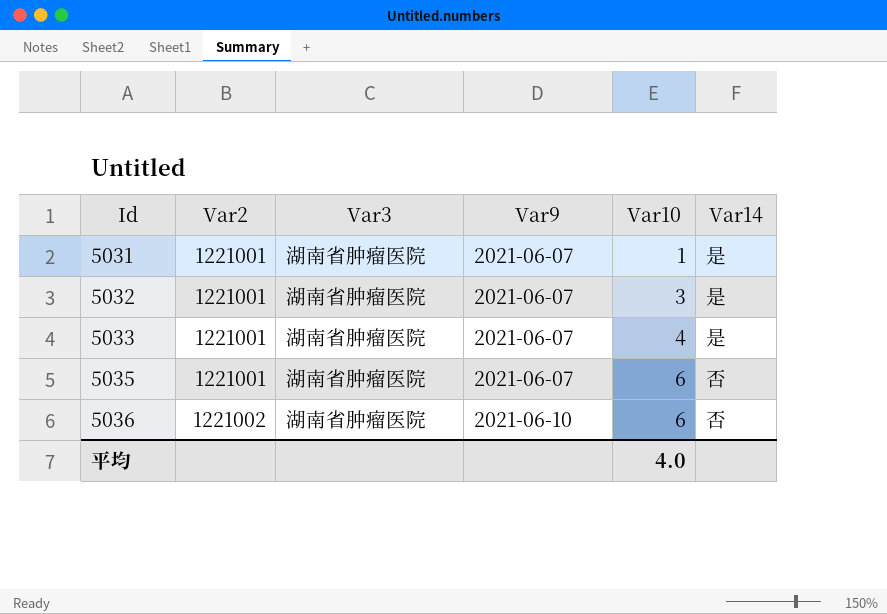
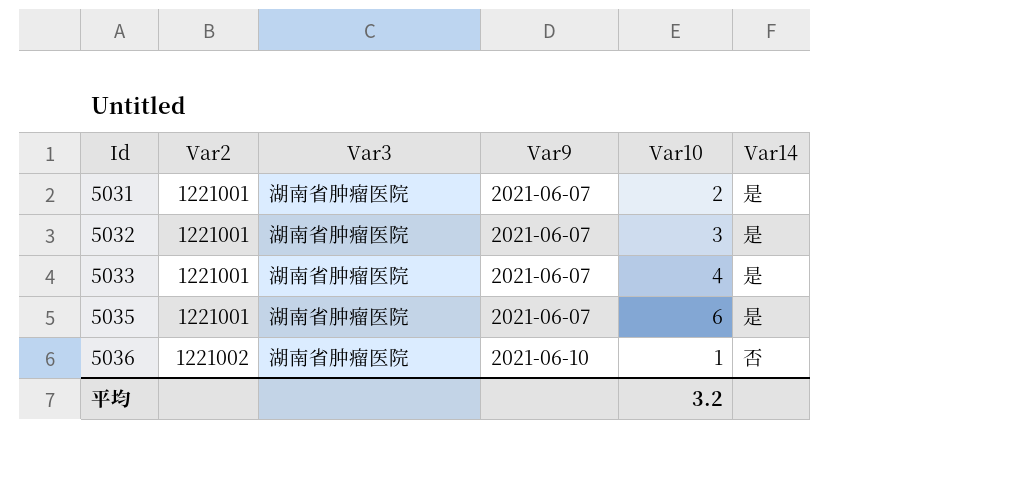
5031 | Var10: 1 -> 2
5035 | Var14: 否 -> 是
5036 | Var10: 6 -> 1
平均 | Var10: 4.0 -> 3.2

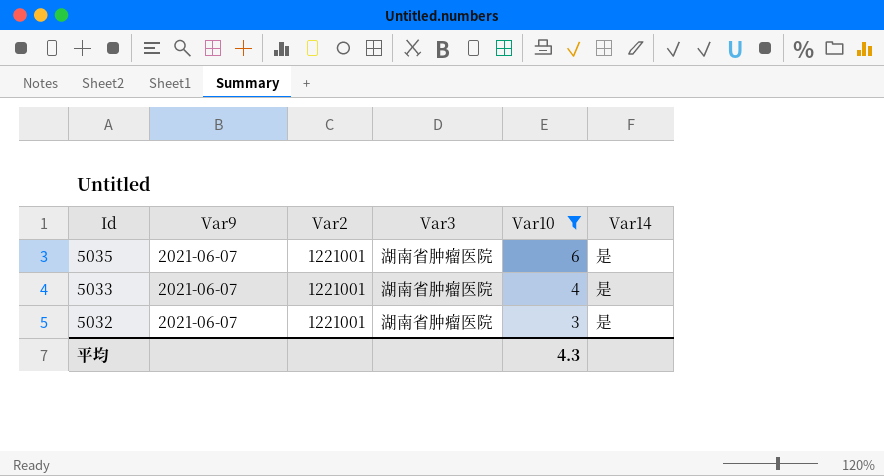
filter: none -> Var10 >= 3
row order: Id ascending -> Id descending
column Var9 | position: 4 -> 2
平均 | Var10: 3.2 -> 4.3

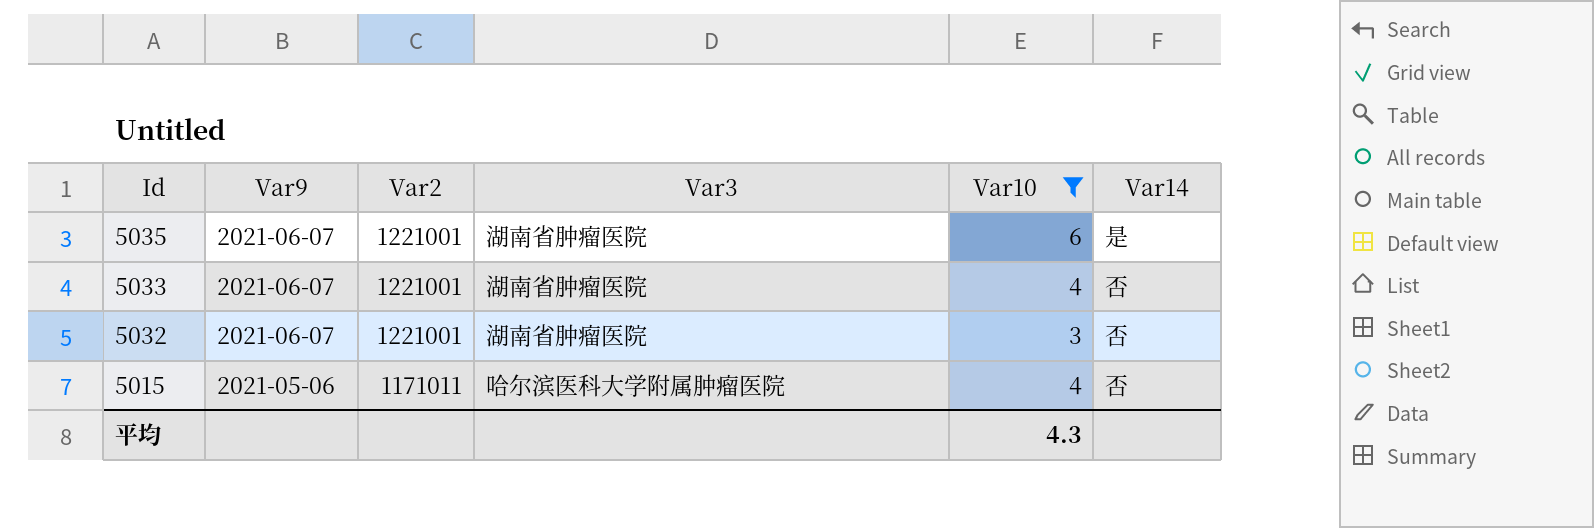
5033 | Var14: 是 -> 否
5032 | Var14: 是 -> 否
row 5015: none -> 2021-05-06 | 1171011 | 哈尔滨医科大学附属肿瘤医院 | 4 | 否

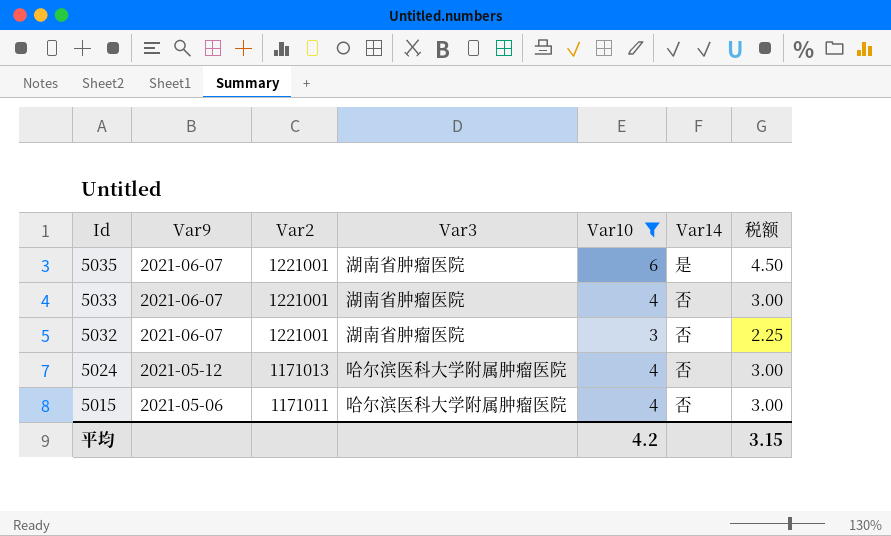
column 税额 | formula: none -> [Var10] * 0.75
row 5024: none -> 2021-05-12 | 1171013 | 哈尔滨医科大学附属肿瘤医院 | 4 | 否 | 3.00
平均 | Var10: 4.3 -> 4.2

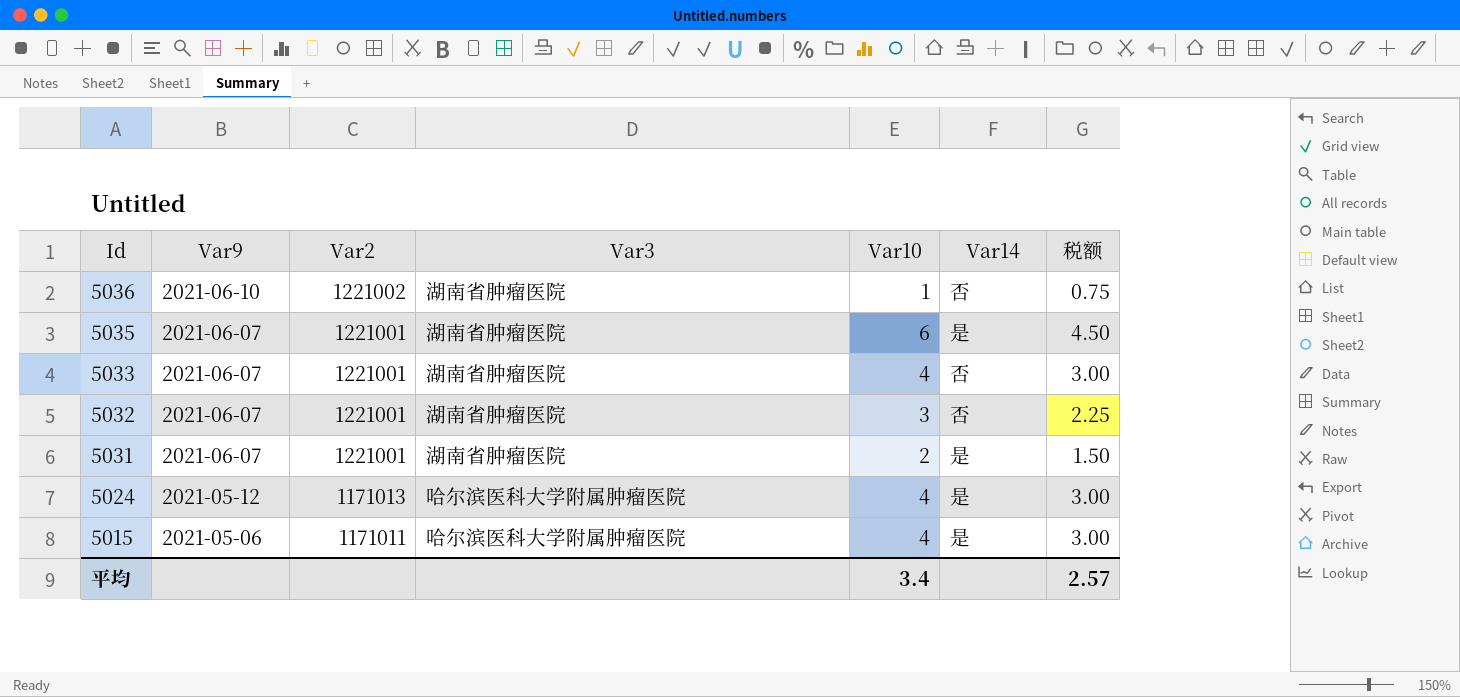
filter: Var10 >= 3 -> none
5024 | Var14: 否 -> 是
5015 | Var14: 否 -> 是
平均 | Var10: 4.2 -> 3.4
平均 | 税额: 3.15 -> 2.57

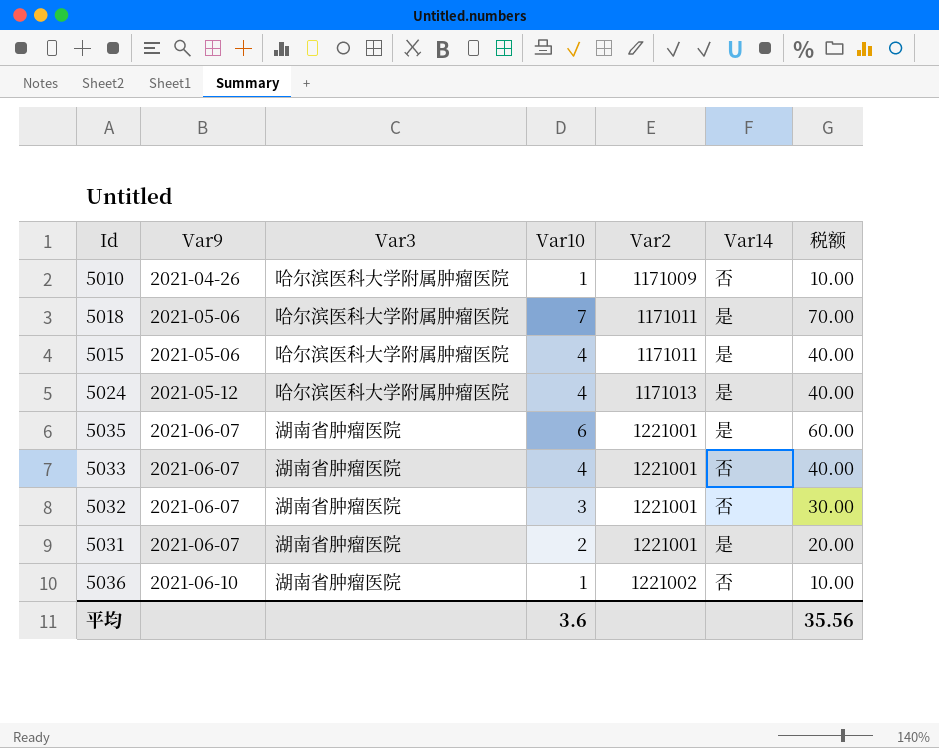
row order: Id descending -> Var9 ascending
column Var2 | position: 3 -> 5
column 税额 | formula: [Var10] * 0.75 -> [Var10] * 10
row 5010: none -> 2021-04-26 | 哈尔滨医科大学附属肿瘤医院 | 1 | 1171009 | 否 | 10.00
row 5018: none -> 2021-05-06 | 哈尔滨医科大学附属肿瘤医院 | 7 | 1171011 | 是 | 70.00
平均 | Var10: 3.4 -> 3.6
平均 | 税额: 2.57 -> 35.56

